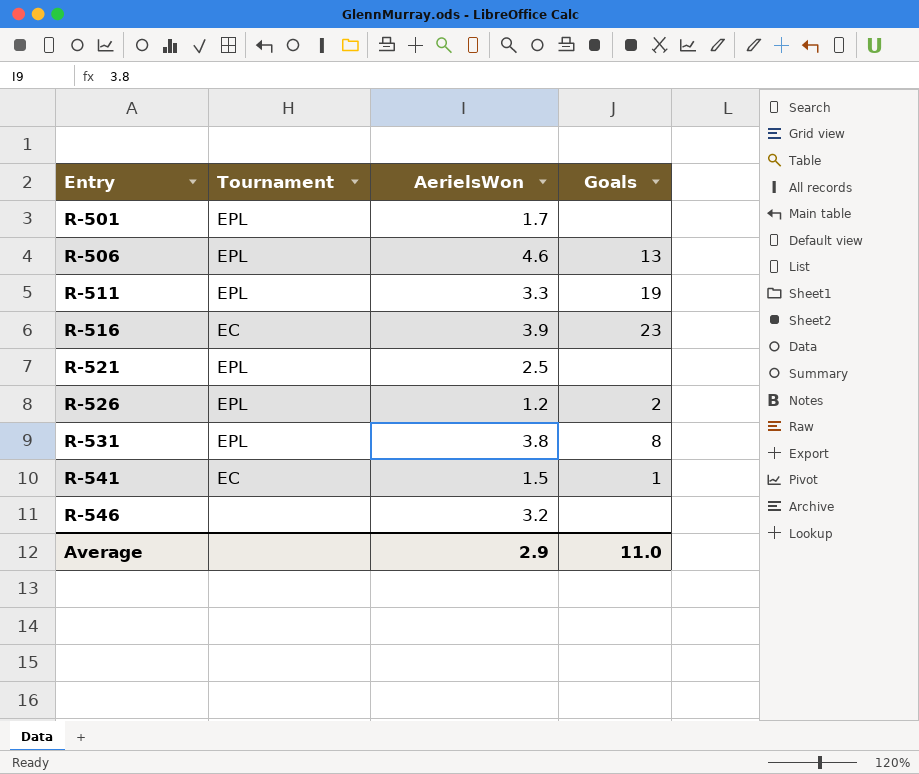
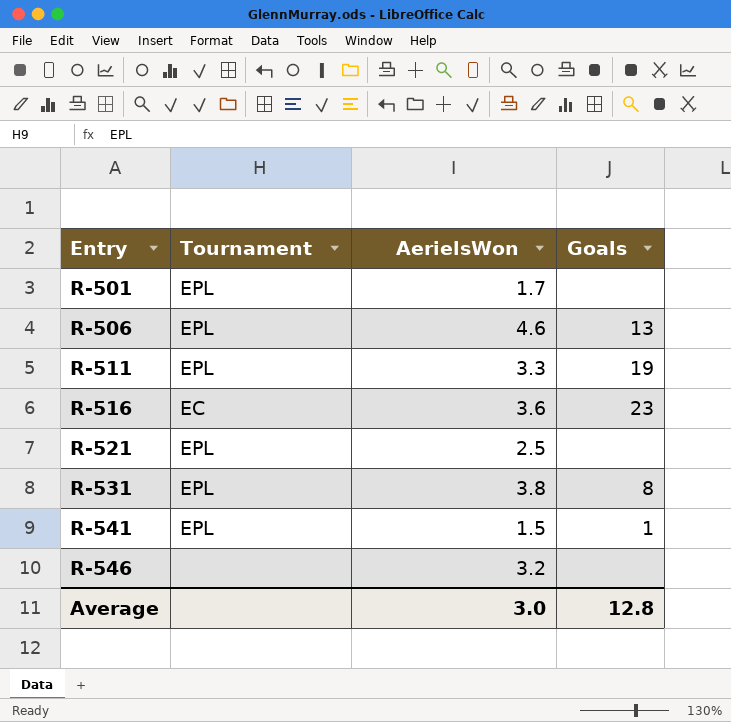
row R-526: EPL | 1.2 | 2 -> none
R-516 | AerielsWon: 3.9 -> 3.6
R-541 | Tournament: EC -> EPL
Average | AerielsWon: 2.9 -> 3.0
Average | Goals: 11.0 -> 12.8

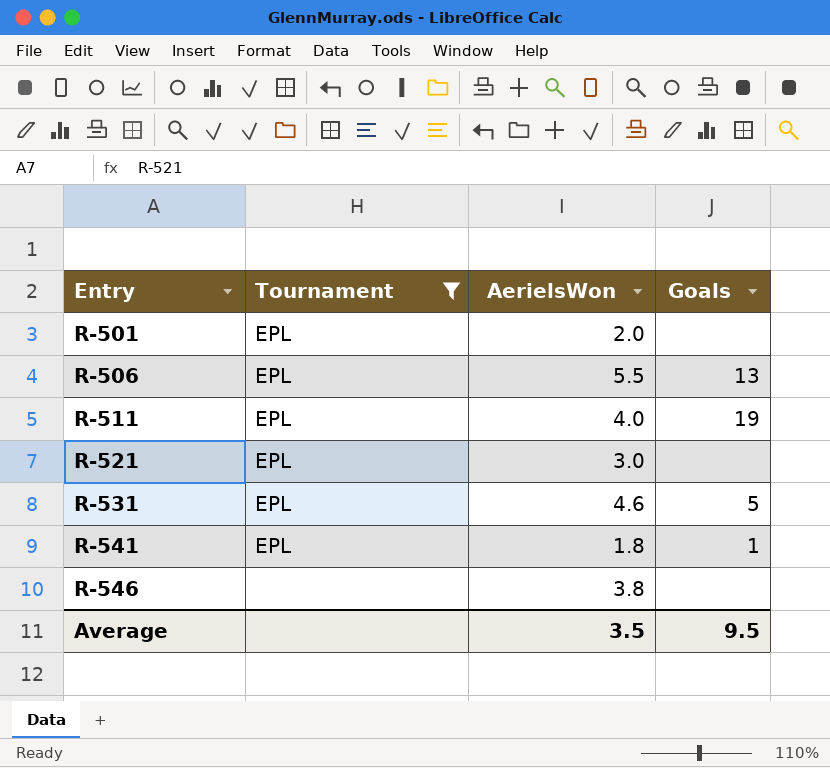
filter: none -> Tournament != EC
R-501 | AerielsWon: 1.7 -> 2.0
R-506 | AerielsWon: 4.6 -> 5.5
R-511 | AerielsWon: 3.3 -> 4.0
R-521 | AerielsWon: 2.5 -> 3.0
R-531 | AerielsWon: 3.8 -> 4.6
R-531 | Goals: 8 -> 5
R-541 | AerielsWon: 1.5 -> 1.8
R-546 | AerielsWon: 3.2 -> 3.8
Average | AerielsWon: 3.0 -> 3.5
Average | Goals: 12.8 -> 9.5

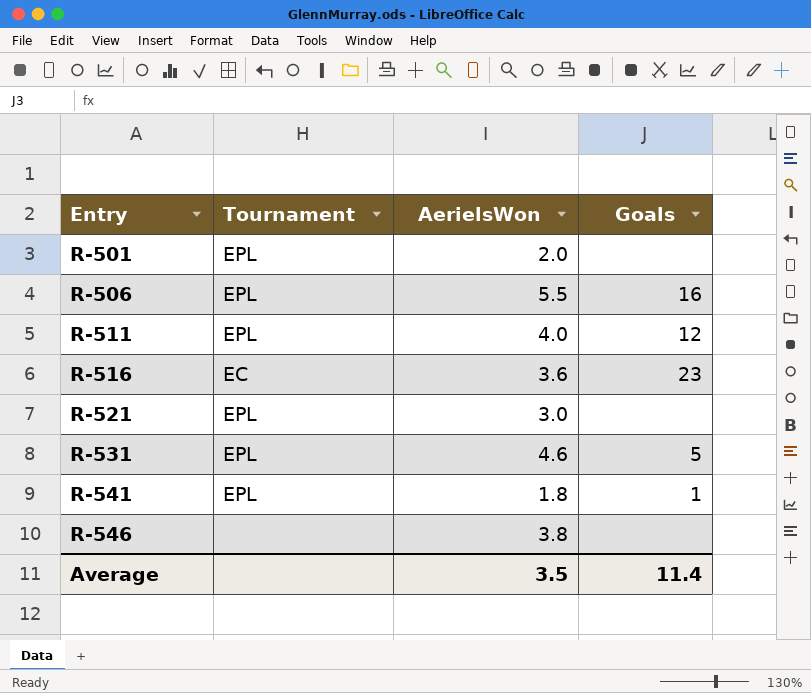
filter: Tournament != EC -> none
R-506 | Goals: 13 -> 16
R-511 | Goals: 19 -> 12
Average | Goals: 9.5 -> 11.4

